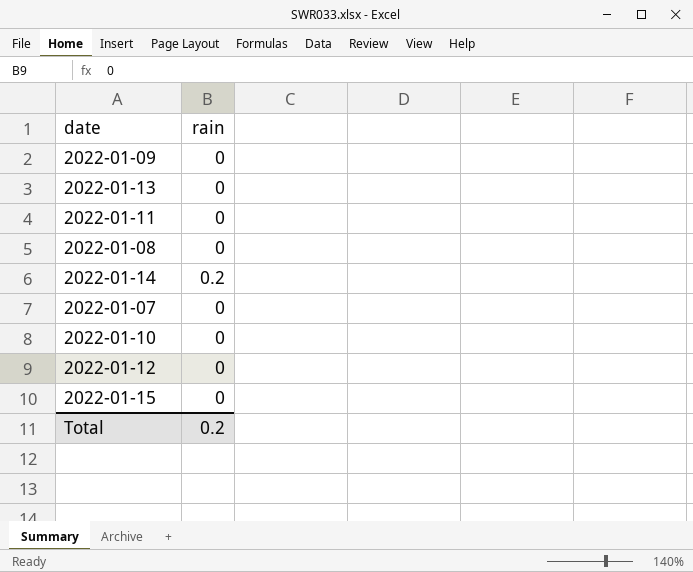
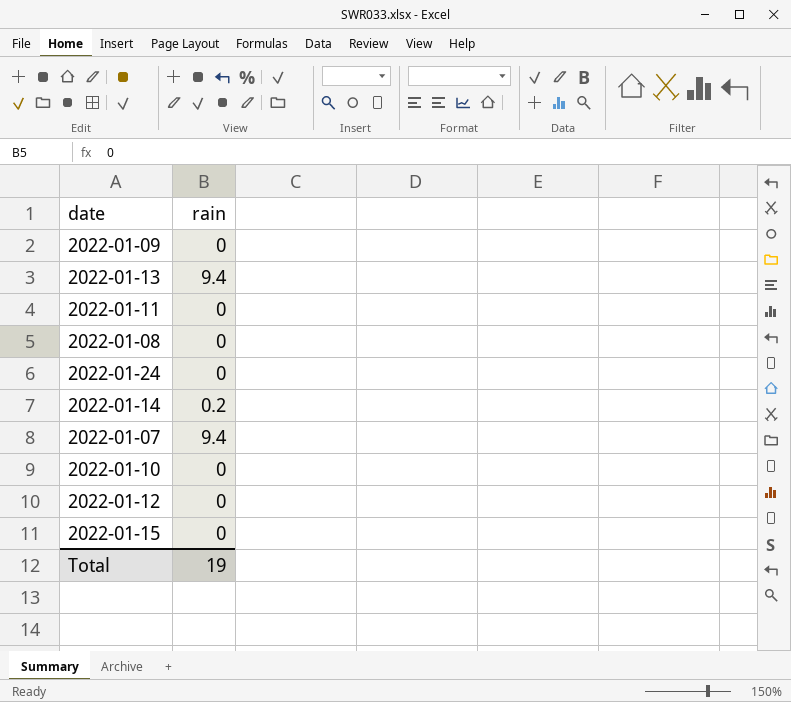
2022-01-13 | rain: 0 -> 9.4
row 2022-01-24: none -> 0
2022-01-07 | rain: 0 -> 9.4
Total | rain: 0.2 -> 19

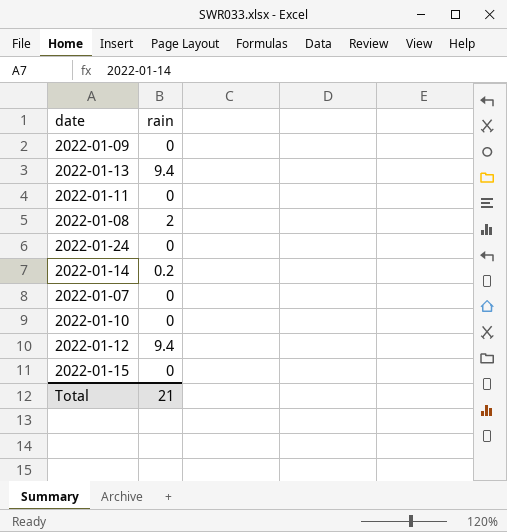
2022-01-08 | rain: 0 -> 2
2022-01-07 | rain: 9.4 -> 0
2022-01-12 | rain: 0 -> 9.4
Total | rain: 19 -> 21

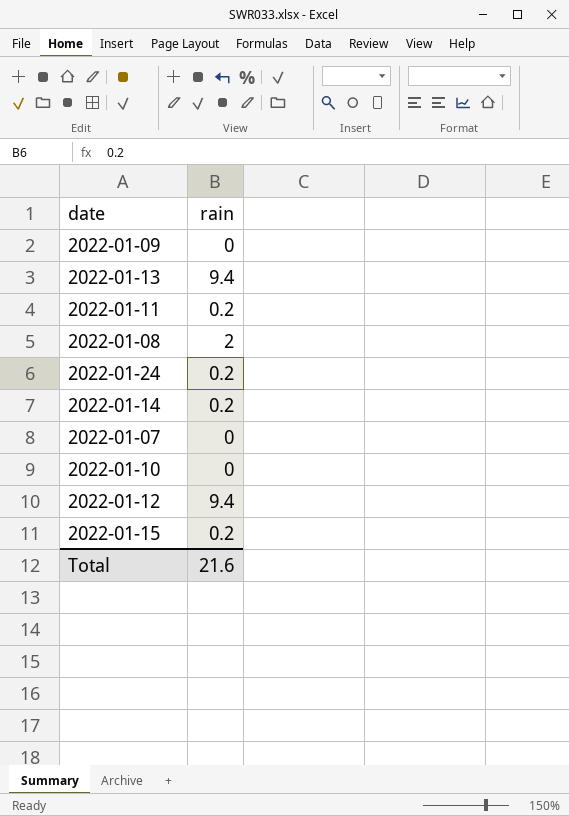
2022-01-11 | rain: 0 -> 0.2
2022-01-24 | rain: 0 -> 0.2
2022-01-15 | rain: 0 -> 0.2
Total | rain: 21 -> 21.6

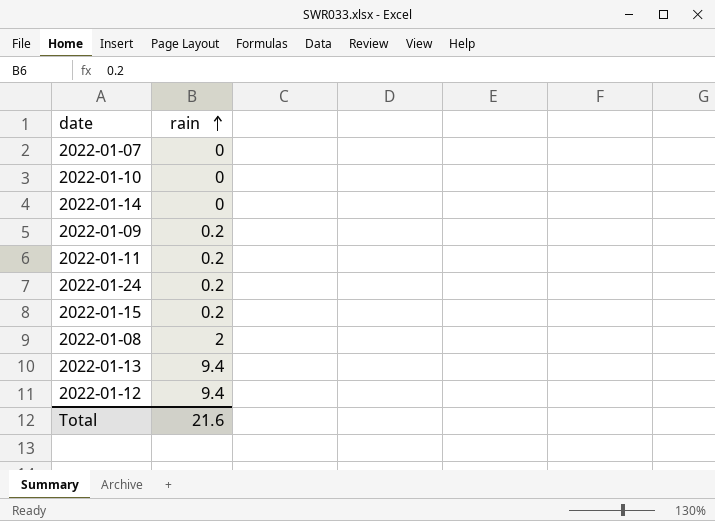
row order: none -> rain ascending
2022-01-14 | rain: 0.2 -> 0
2022-01-09 | rain: 0 -> 0.2

